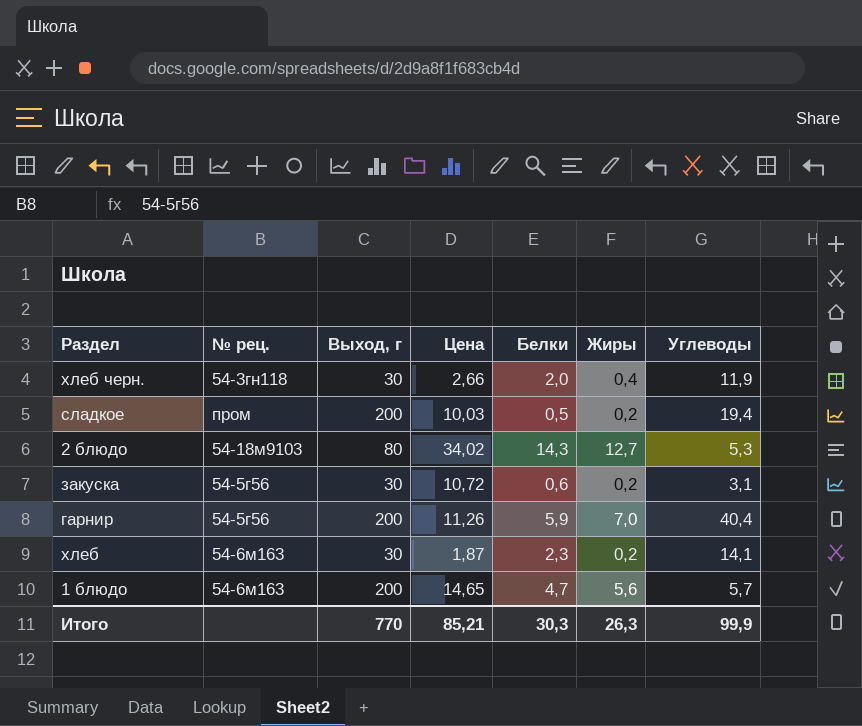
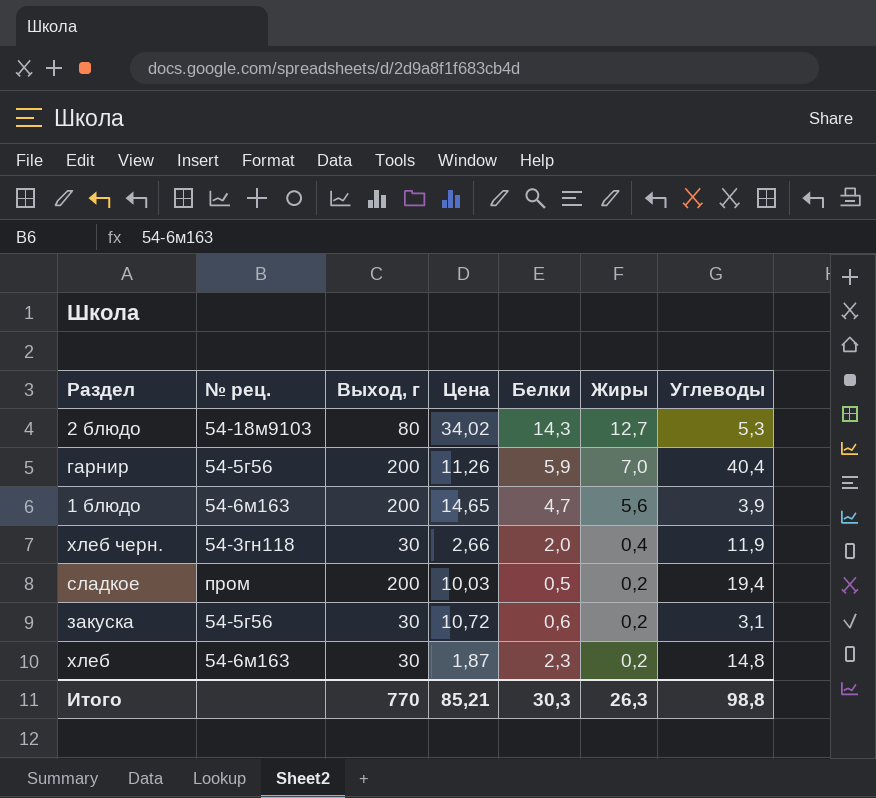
row order: none -> Жиры descending
1 блюдо | Углеводы: 5,7 -> 3,9
хлеб | Углеводы: 14,1 -> 14,8
Итого | Углеводы: 99,9 -> 98,8

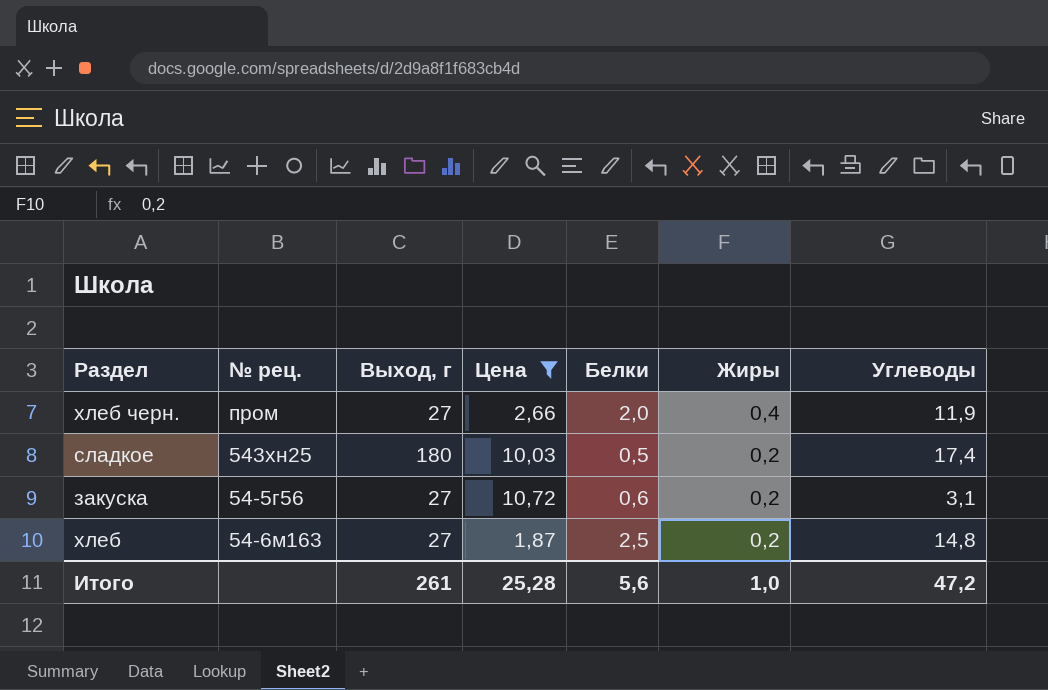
filter: none -> Цена <= 10,72
хлеб черн. | № рец.: 54-3гн118 -> пром
хлеб черн. | Выход, г: 30 -> 27
сладкое | № рец.: пром -> 543хн25
сладкое | Выход, г: 200 -> 180
сладкое | Углеводы: 19,4 -> 17,4
закуска | Выход, г: 30 -> 27
хлеб | Выход, г: 30 -> 27
хлеб | Белки: 2,3 -> 2,5
Итого | Выход, г: 770 -> 261
Итого | Цена: 85,21 -> 25,28
Итого | Белки: 30,3 -> 5,6
Итого | Жиры: 26,3 -> 1,0
Итого | Углеводы: 98,8 -> 47,2

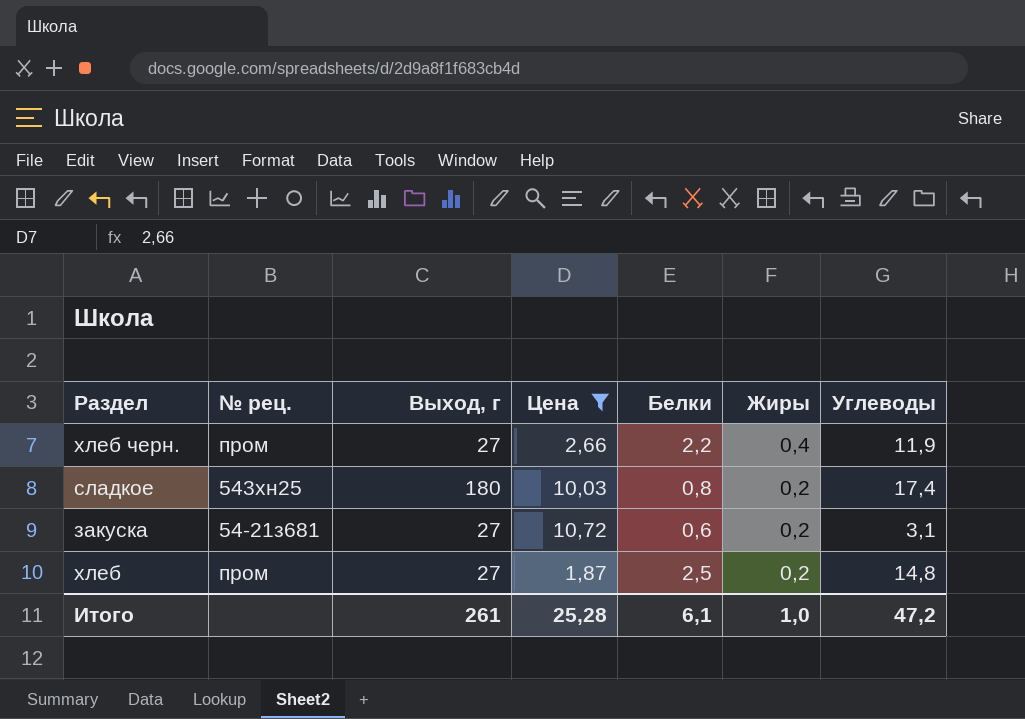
хлеб черн. | Белки: 2,0 -> 2,2
сладкое | Белки: 0,5 -> 0,8
закуска | № рец.: 54-5г56 -> 54-21з681
хлеб | № рец.: 54-6м163 -> пром
Итого | Белки: 5,6 -> 6,1

